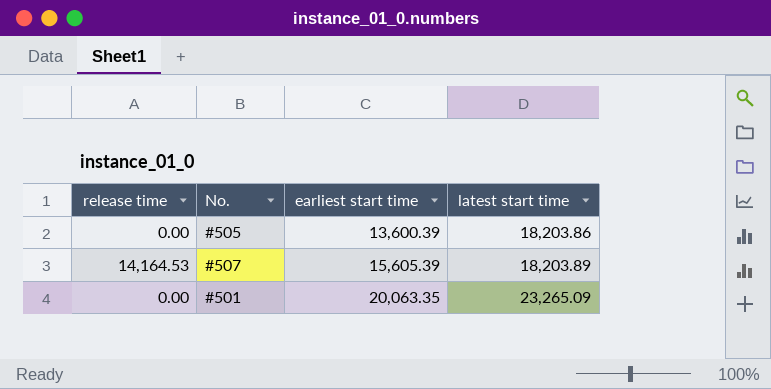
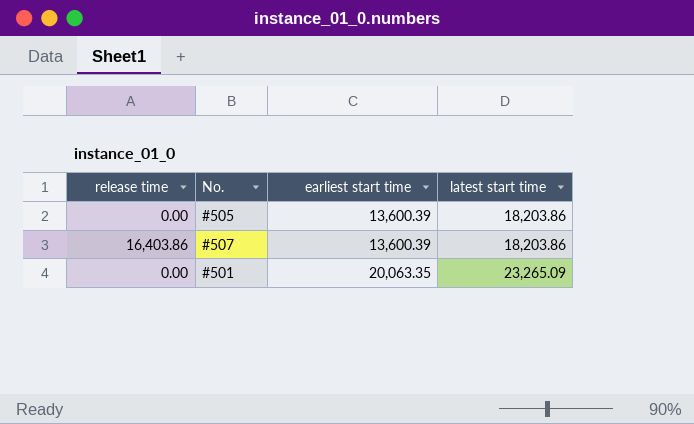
#507 | release time: 14,164.53 -> 16,403.86
#507 | earliest start time: 15,605.39 -> 13,600.39
#507 | latest start time: 18,203.89 -> 18,203.86

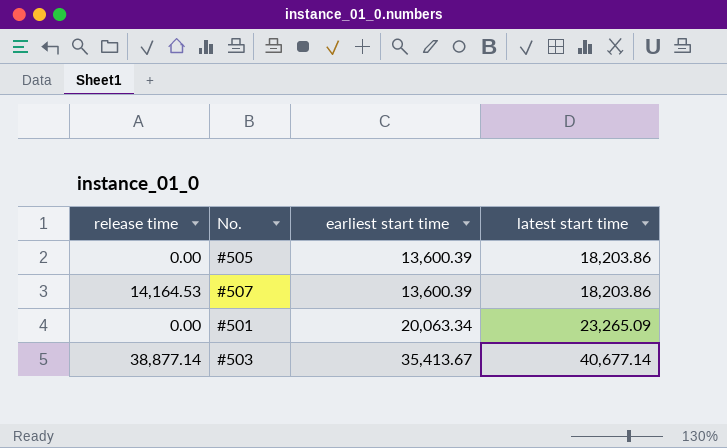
#507 | release time: 16,403.86 -> 14,164.53
#501 | earliest start time: 20,063.35 -> 20,063.34
row #503: none -> 38,877.14 | 35,413.67 | 40,677.14

